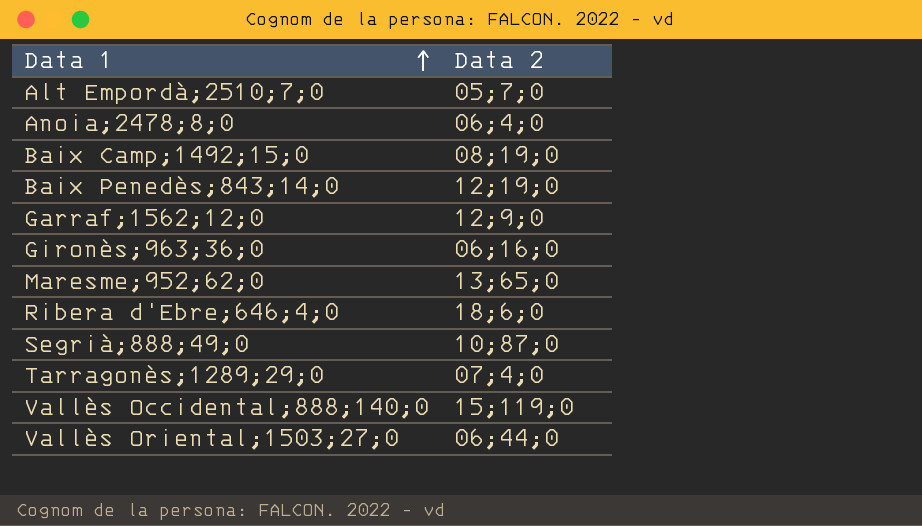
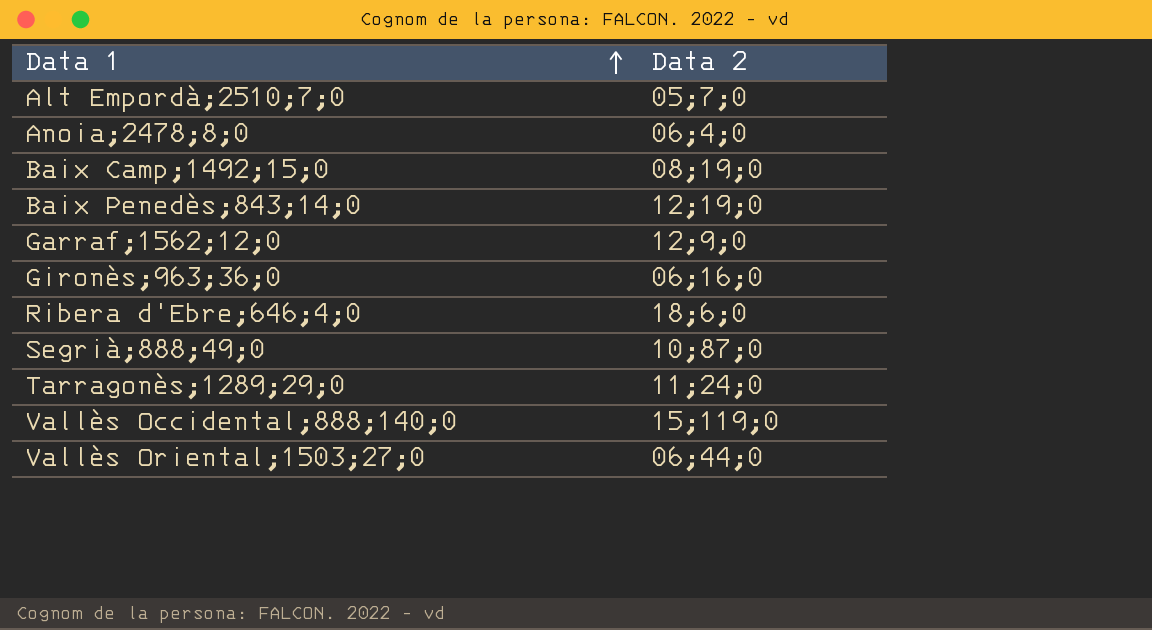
row Maresme;952;62;0: 13;65;0 -> none
Tarragonès;1289;29;0 | Data 2: 07;4;0 -> 11;24;0

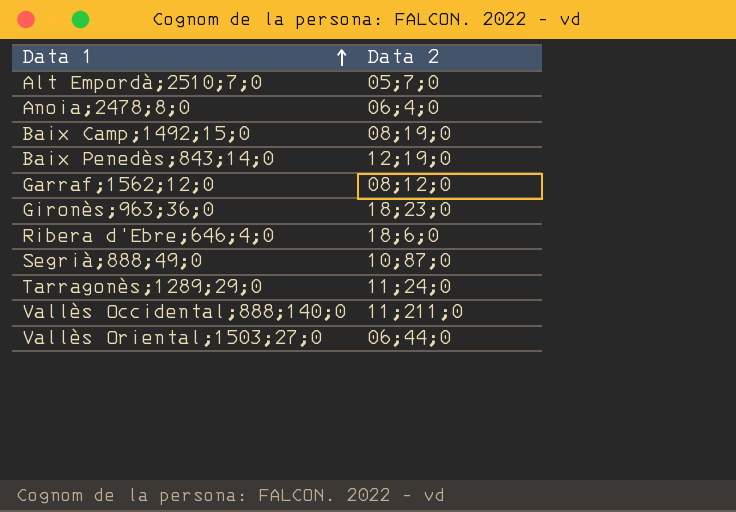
Garraf;1562;12;0 | Data 2: 12;9;0 -> 08;12;0
Gironès;963;36;0 | Data 2: 06;16;0 -> 18;23;0
Vallès Occidental;888;140;0 | Data 2: 15;119;0 -> 11;211;0

